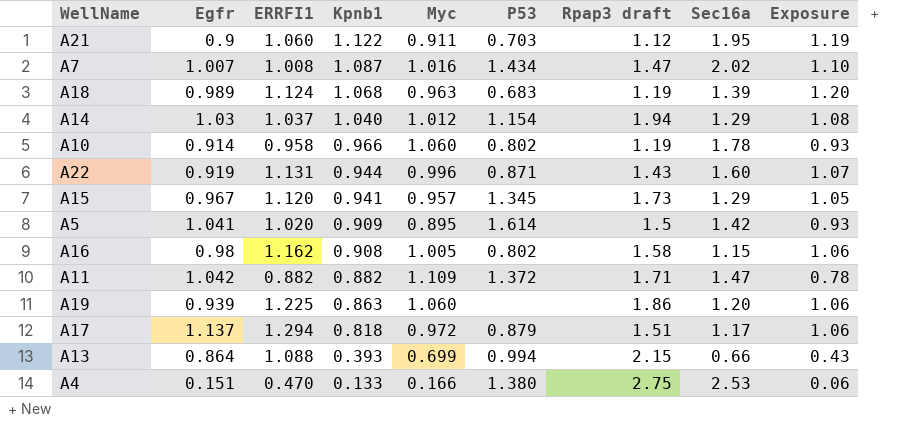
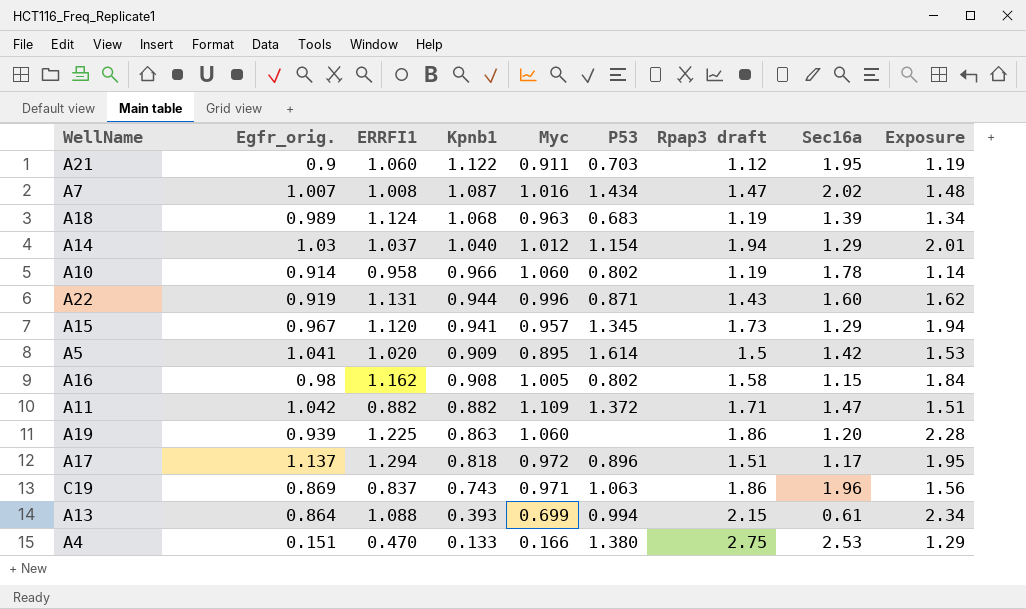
column name: Egfr -> Egfr_orig.
column Exposure | formula: [ERRFI1] * [Kpnb1] -> [ERRFI1] * [Rpap3 draft]
A17 | P53: 0.879 -> 0.896
row C19: none -> 0.869 | 0.837 | 0.743 | 0.971 | 1.063 | 1.86 | 1.96 | 1.56
A13 | Sec16a: 0.66 -> 0.61

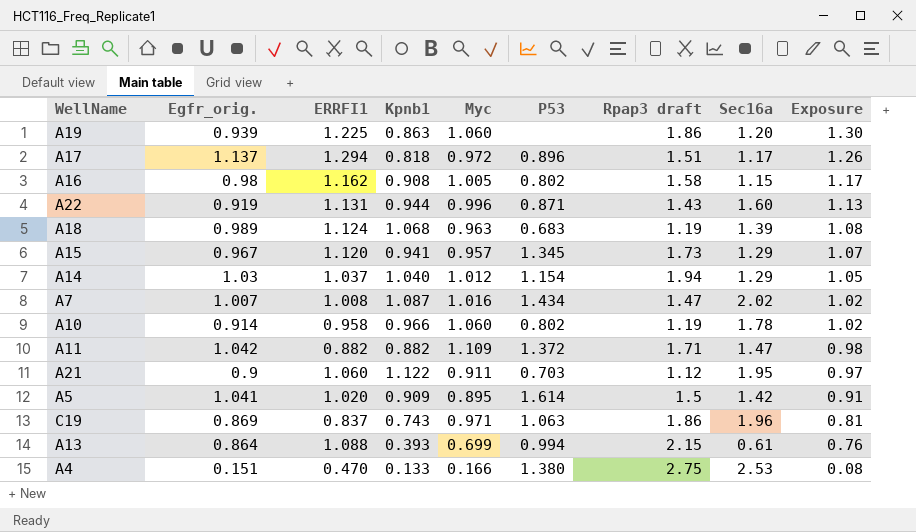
row order: Kpnb1 descending -> Exposure descending
column Exposure | formula: [ERRFI1] * [Rpap3 draft] -> [ERRFI1] * [Myc]

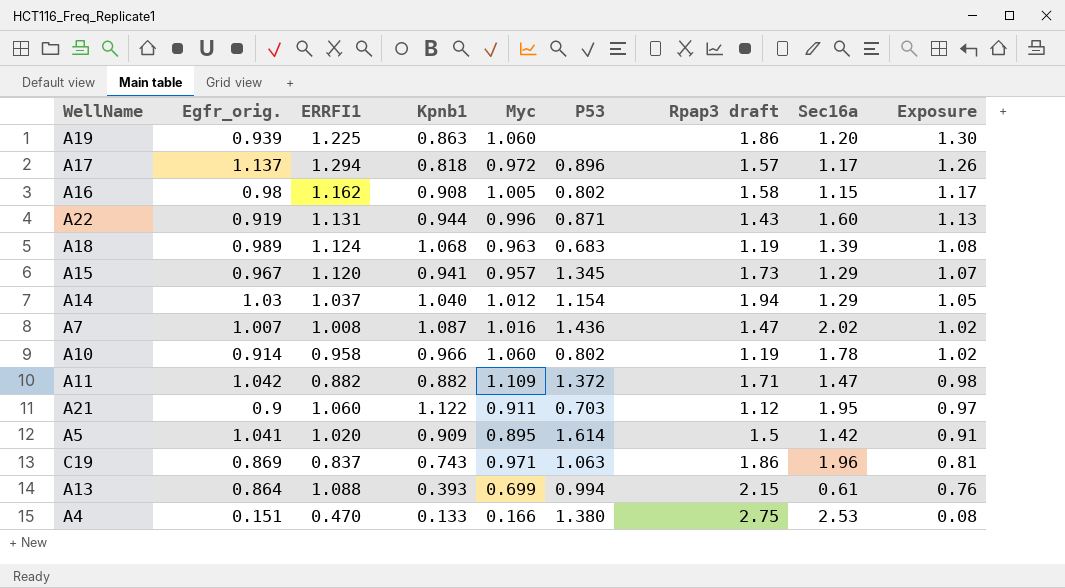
A17 | Rpap3 draft: 1.51 -> 1.57
A7 | P53: 1.434 -> 1.436

